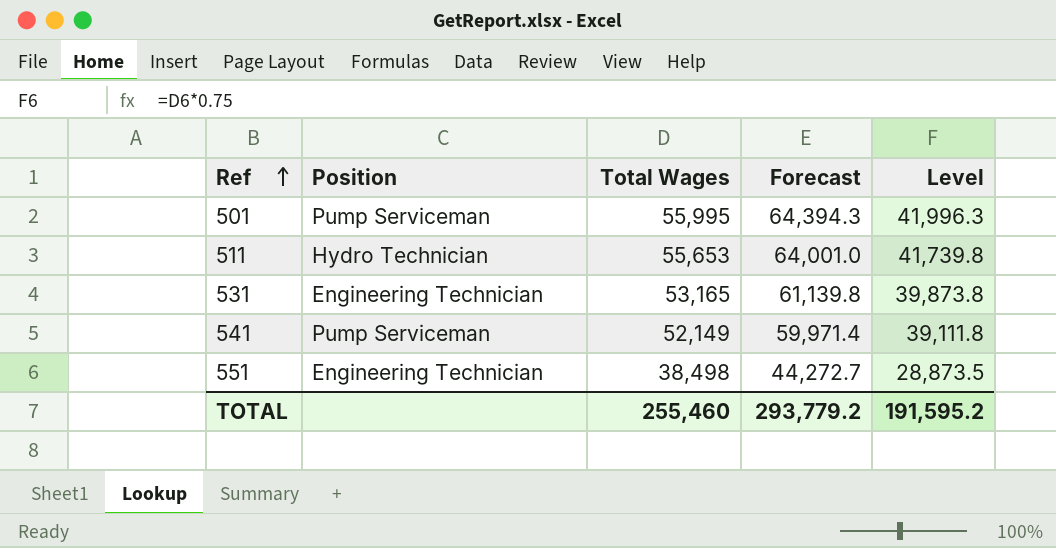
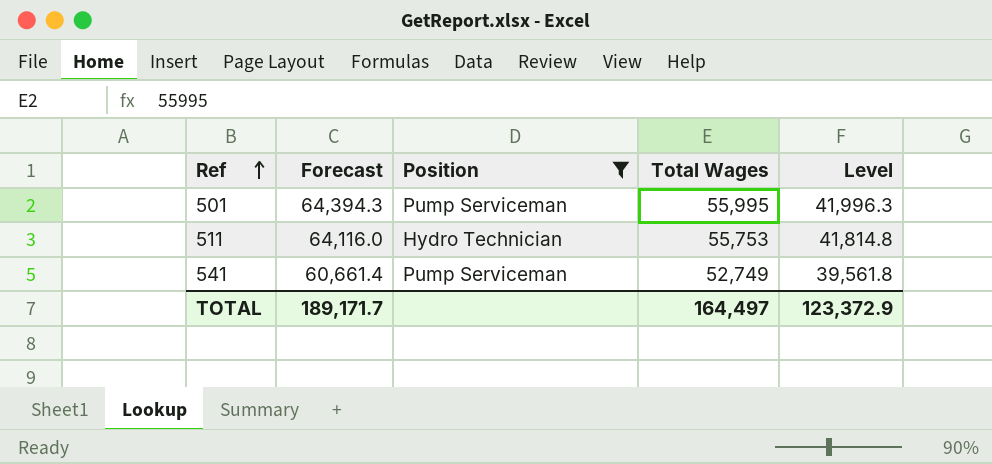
filter: none -> Position != Engineering Technician
column Forecast | position: 4 -> 2
511 | Forecast: 64,001.0 -> 64,116.0
511 | Total Wages: 55,653 -> 55,753
511 | Level: 41,739.8 -> 41,814.8
541 | Forecast: 59,971.4 -> 60,661.4
541 | Total Wages: 52,149 -> 52,749
541 | Level: 39,111.8 -> 39,561.8
TOTAL | Forecast: 293,779.2 -> 189,171.7
TOTAL | Total Wages: 255,460 -> 164,497
TOTAL | Level: 191,595.2 -> 123,372.9

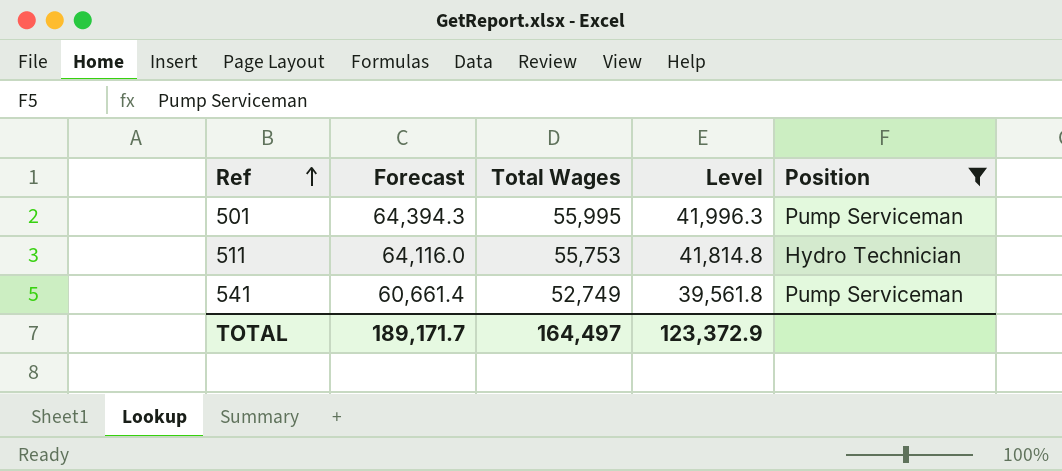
column Position | position: 3 -> 5

